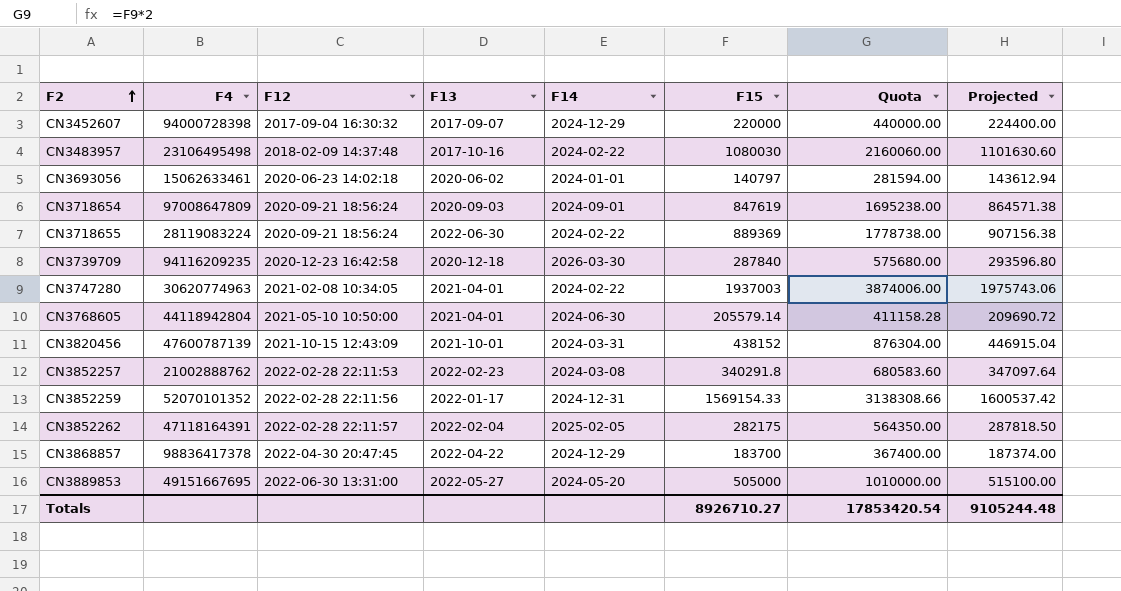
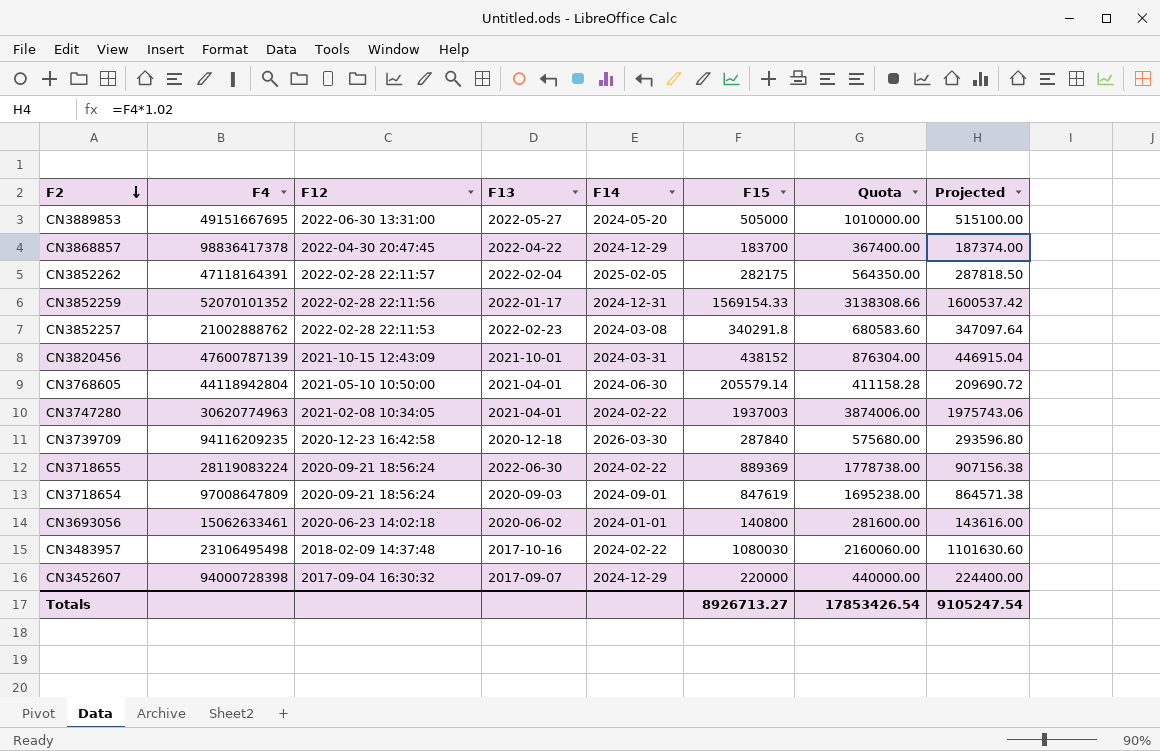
row order: F2 ascending -> F2 descending
CN3693056 | F15: 140797 -> 140800
CN3693056 | Quota: 281594.00 -> 281600.00
CN3693056 | Projected: 143612.94 -> 143616.00
Totals | F15: 8926710.27 -> 8926713.27
Totals | Quota: 17853420.54 -> 17853426.54
Totals | Projected: 9105244.48 -> 9105247.54

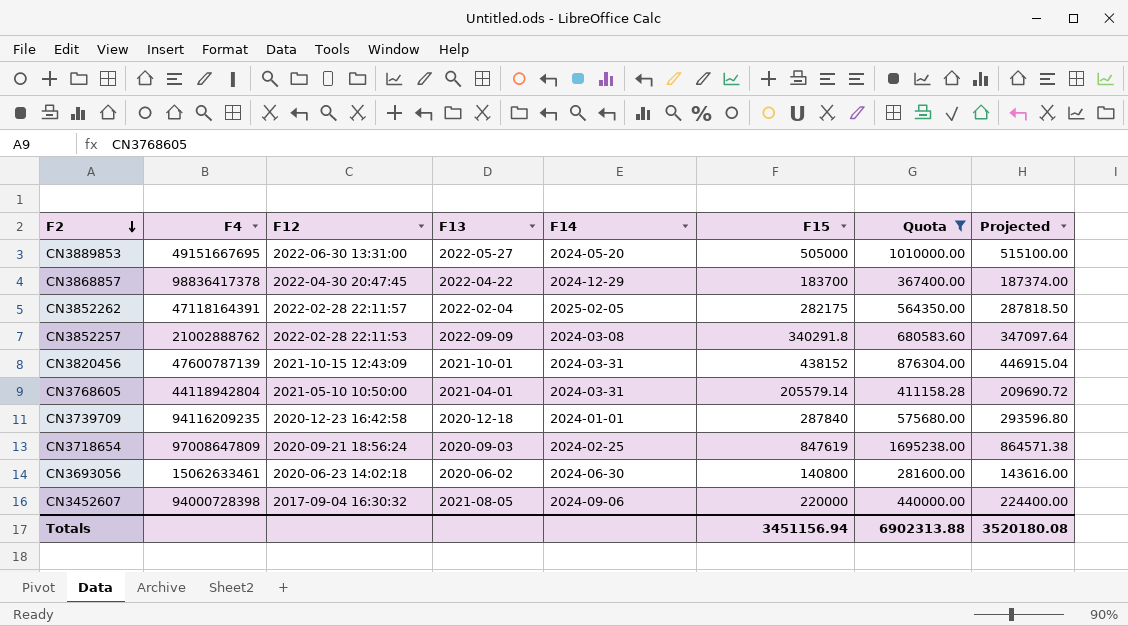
filter: none -> Quota <= 1695238.00
CN3852257 | F13: 2022-02-23 -> 2022-09-09
CN3768605 | F14: 2024-06-30 -> 2024-03-31
CN3739709 | F14: 2026-03-30 -> 2024-01-01
CN3718654 | F14: 2024-09-01 -> 2024-02-25
CN3693056 | F14: 2024-01-01 -> 2024-06-30
CN3452607 | F13: 2017-09-07 -> 2021-08-05
CN3452607 | F14: 2024-12-29 -> 2024-09-06
Totals | F15: 8926713.27 -> 3451156.94
Totals | Quota: 17853426.54 -> 6902313.88
Totals | Projected: 9105247.54 -> 3520180.08

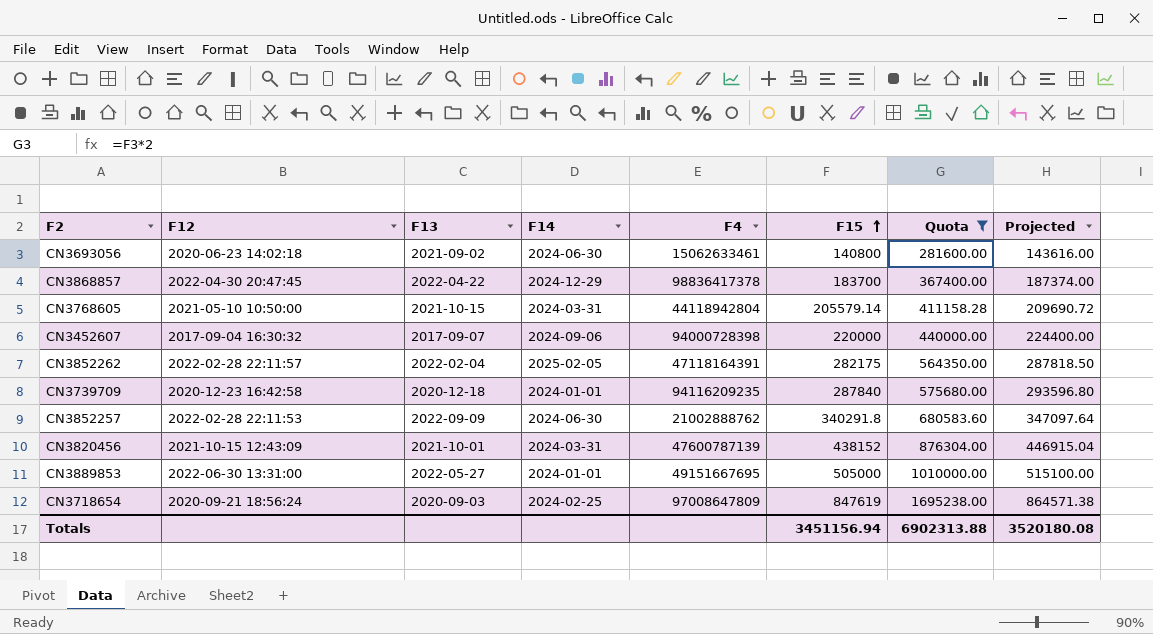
row order: F2 descending -> F15 ascending
column F4 | position: 2 -> 5
CN3693056 | F13: 2020-06-02 -> 2021-09-02
CN3768605 | F13: 2021-04-01 -> 2021-10-15
CN3452607 | F13: 2021-08-05 -> 2017-09-07
CN3852257 | F14: 2024-03-08 -> 2024-06-30
CN3889853 | F14: 2024-05-20 -> 2024-01-01

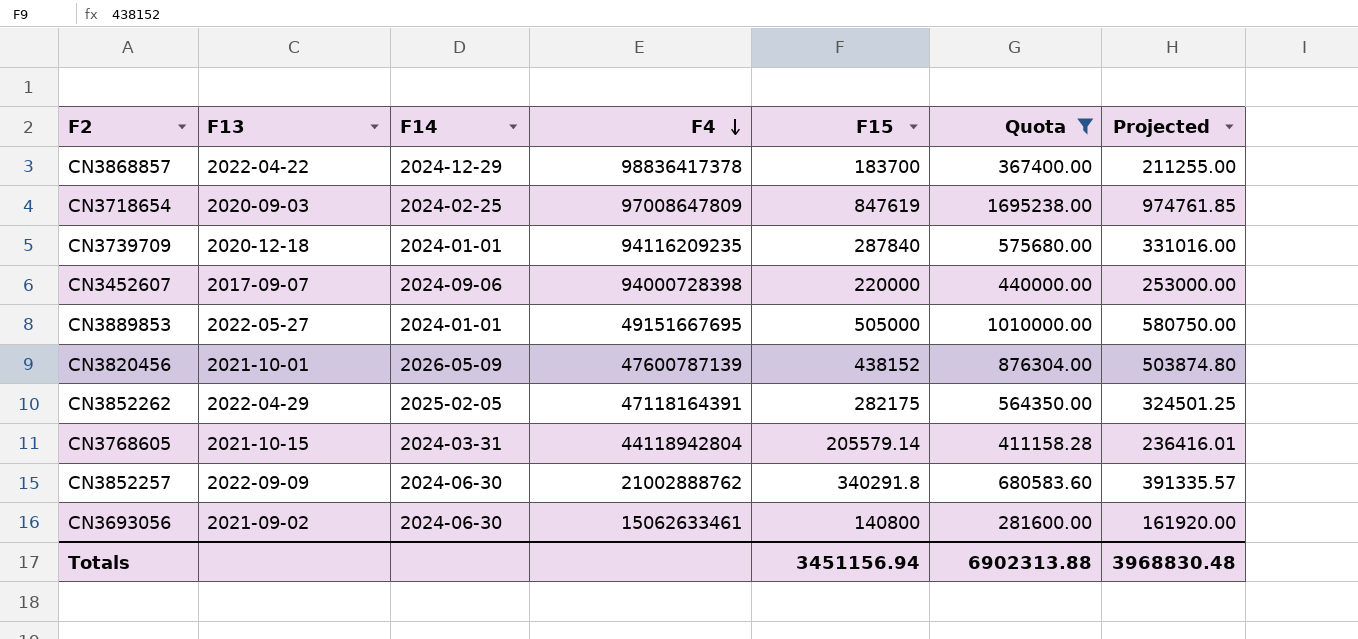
row order: F15 ascending -> F4 descending
column F12 | position: 2 -> none
column Projected | formula: [F15] * 1.02 -> [F15] * 1.15
CN3820456 | F14: 2024-03-31 -> 2026-05-09
CN3852262 | F13: 2022-02-04 -> 2022-04-29
Totals | Projected: 3520180.08 -> 3968830.48

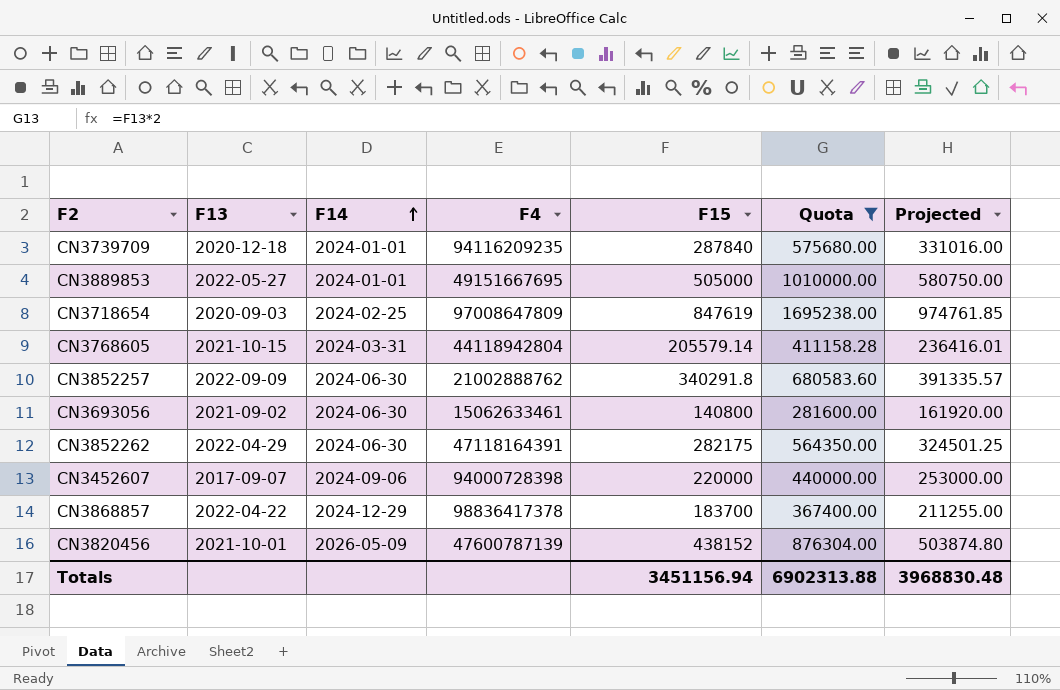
row order: F4 descending -> F14 ascending
CN3852262 | F14: 2025-02-05 -> 2024-06-30

